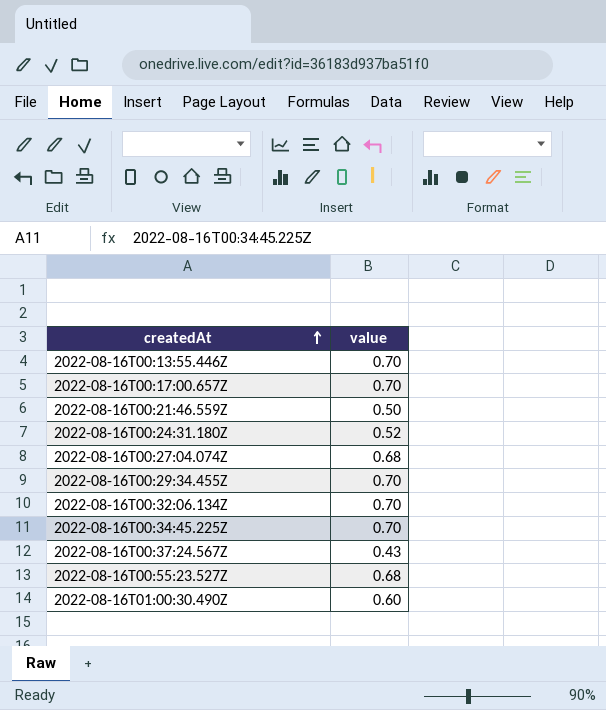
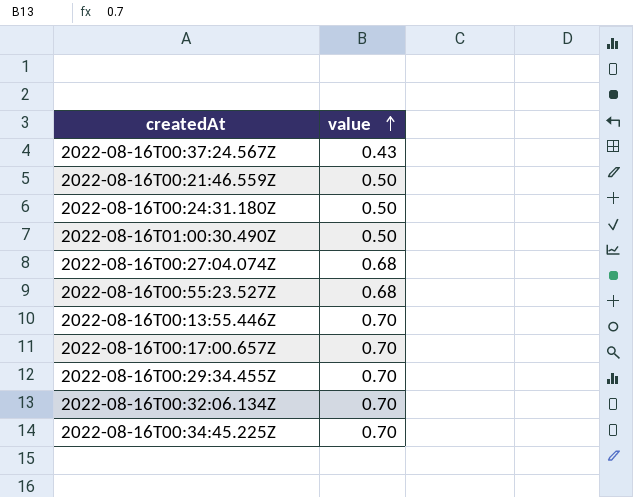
row order: createdAt ascending -> value ascending
2022-08-16T00:24:31.180Z | value: 0.52 -> 0.50
2022-08-16T01:00:30.490Z | value: 0.60 -> 0.50

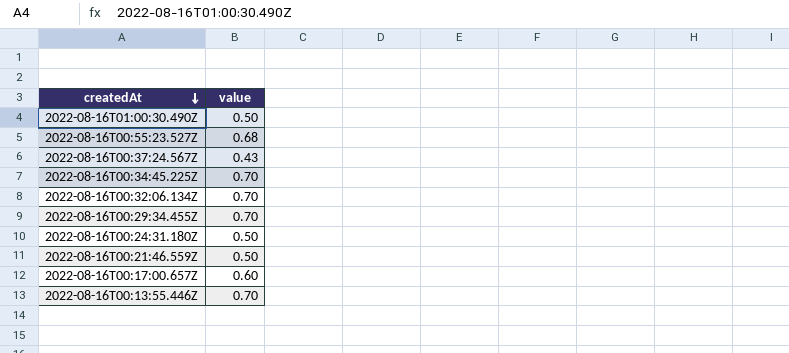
row order: value ascending -> createdAt descending
row 2022-08-16T00:27:04.074Z: 0.68 -> none
2022-08-16T00:17:00.657Z | value: 0.70 -> 0.60

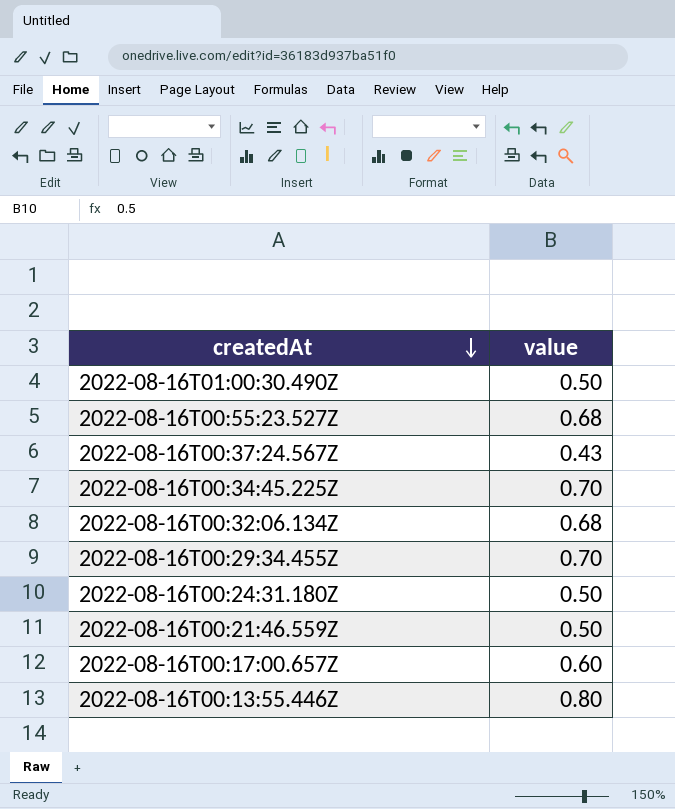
2022-08-16T00:32:06.134Z | value: 0.70 -> 0.68
2022-08-16T00:13:55.446Z | value: 0.70 -> 0.80

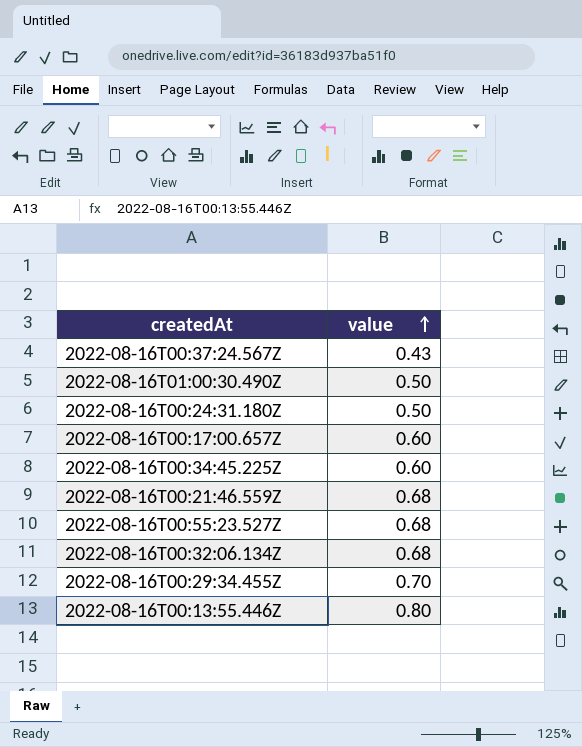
row order: createdAt descending -> value ascending
2022-08-16T00:34:45.225Z | value: 0.70 -> 0.60
2022-08-16T00:21:46.559Z | value: 0.50 -> 0.68

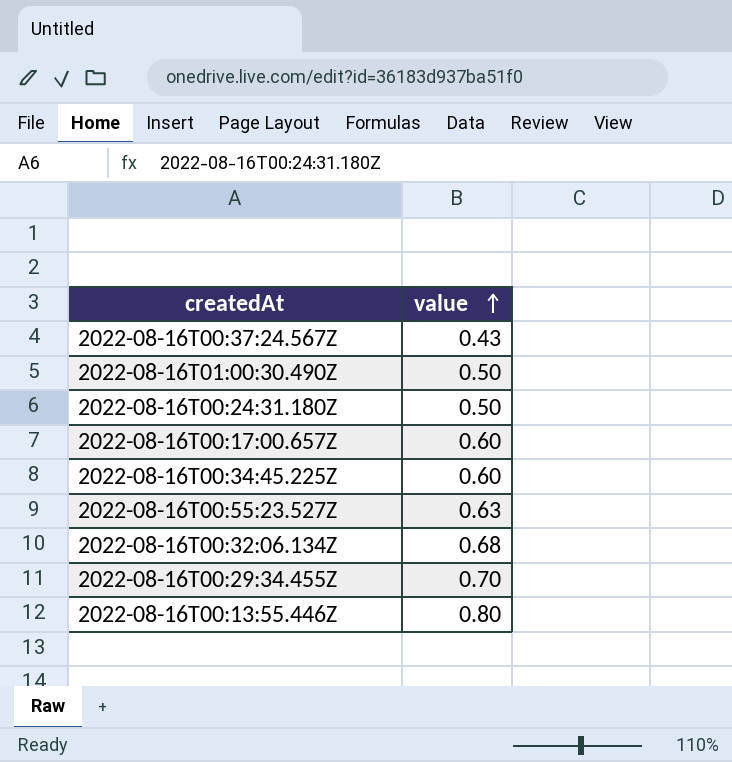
row 2022-08-16T00:21:46.559Z: 0.68 -> none
2022-08-16T00:55:23.527Z | value: 0.68 -> 0.63

